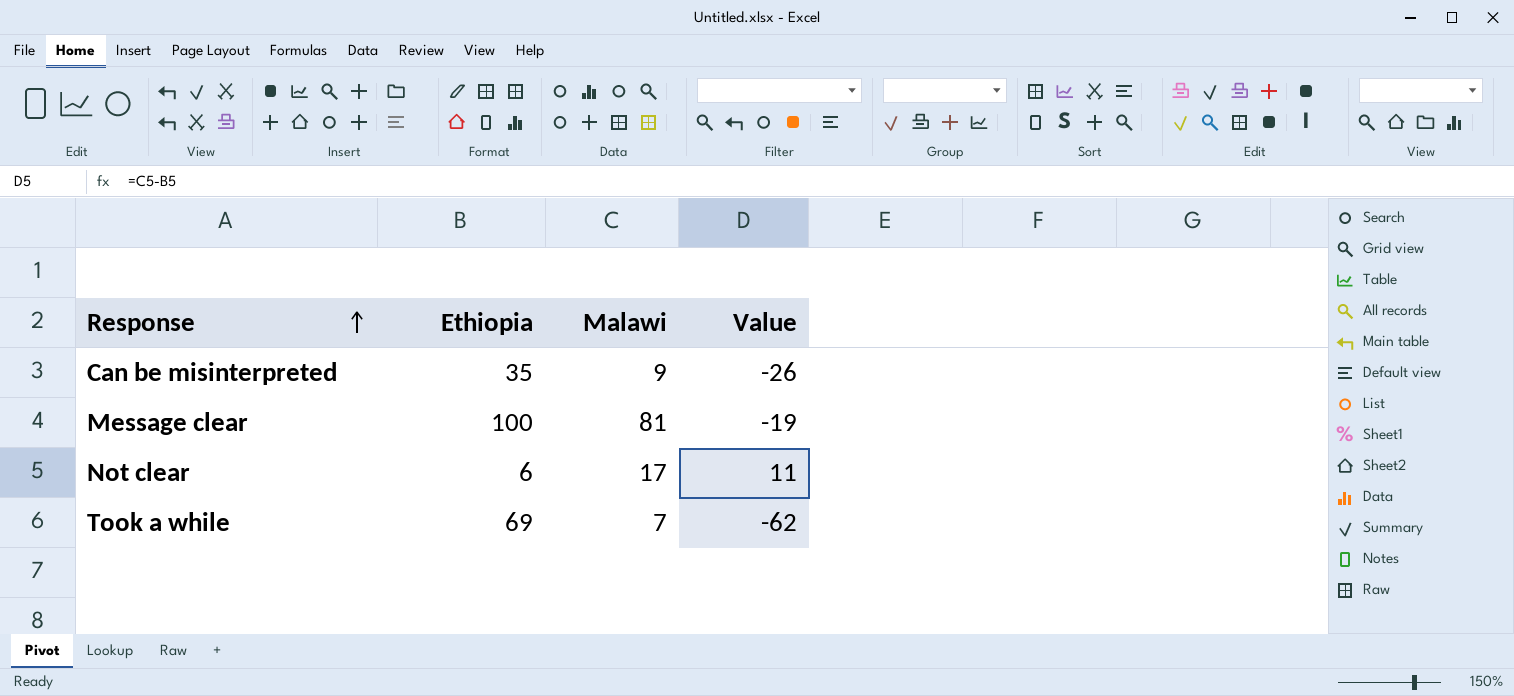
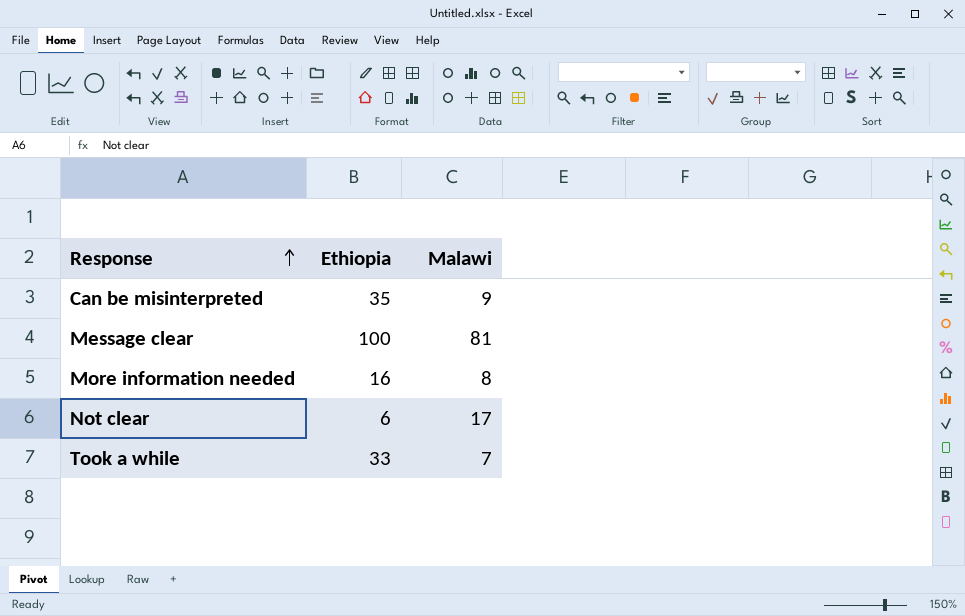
column Value | formula: [Malawi] - [Ethiopia] -> none
row More information needed: none -> 16 | 8
Took a while | Ethiopia: 69 -> 33

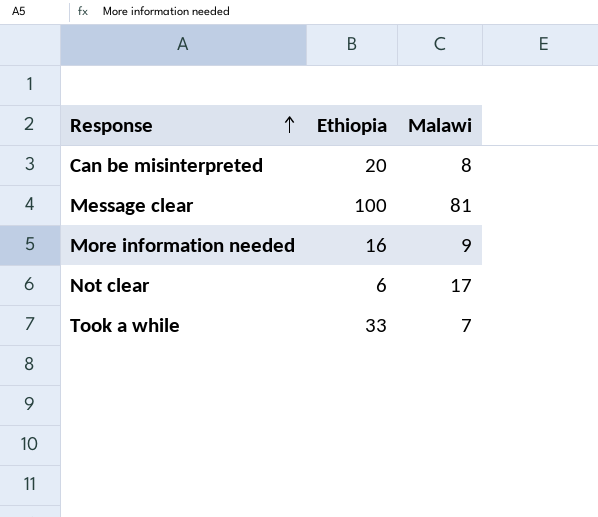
Can be misinterpreted | Ethiopia: 35 -> 20
Can be misinterpreted | Malawi: 9 -> 8
More information needed | Malawi: 8 -> 9

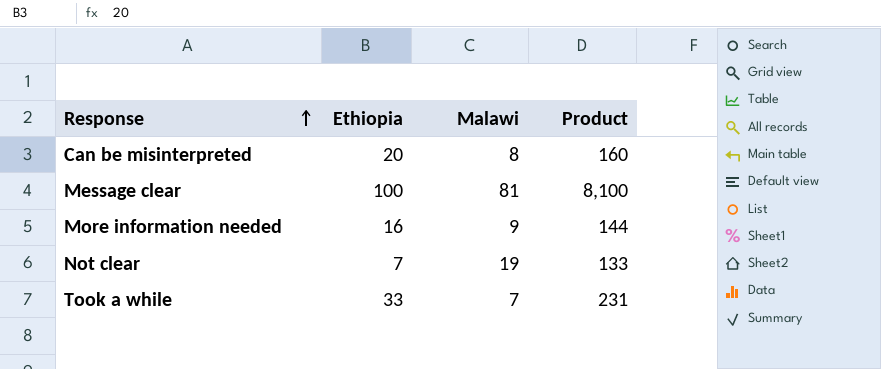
column Product | formula: none -> [Ethiopia] * [Malawi]
Not clear | Ethiopia: 6 -> 7
Not clear | Malawi: 17 -> 19

